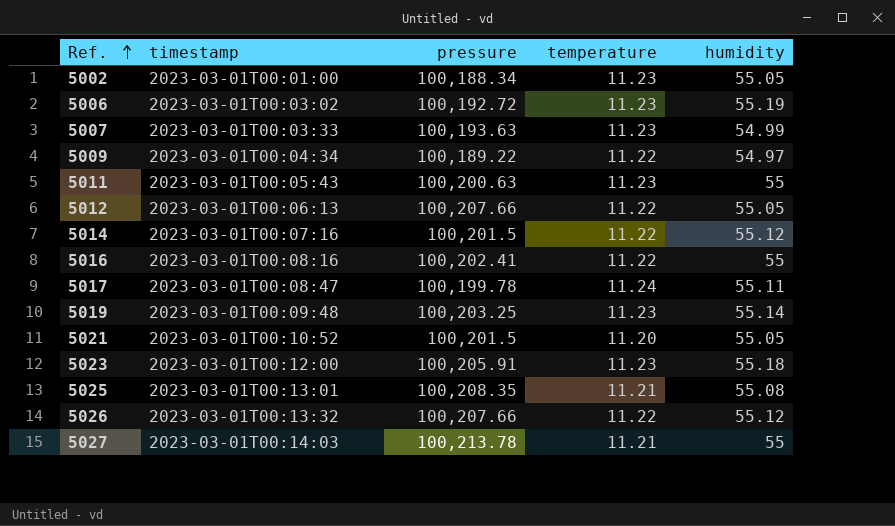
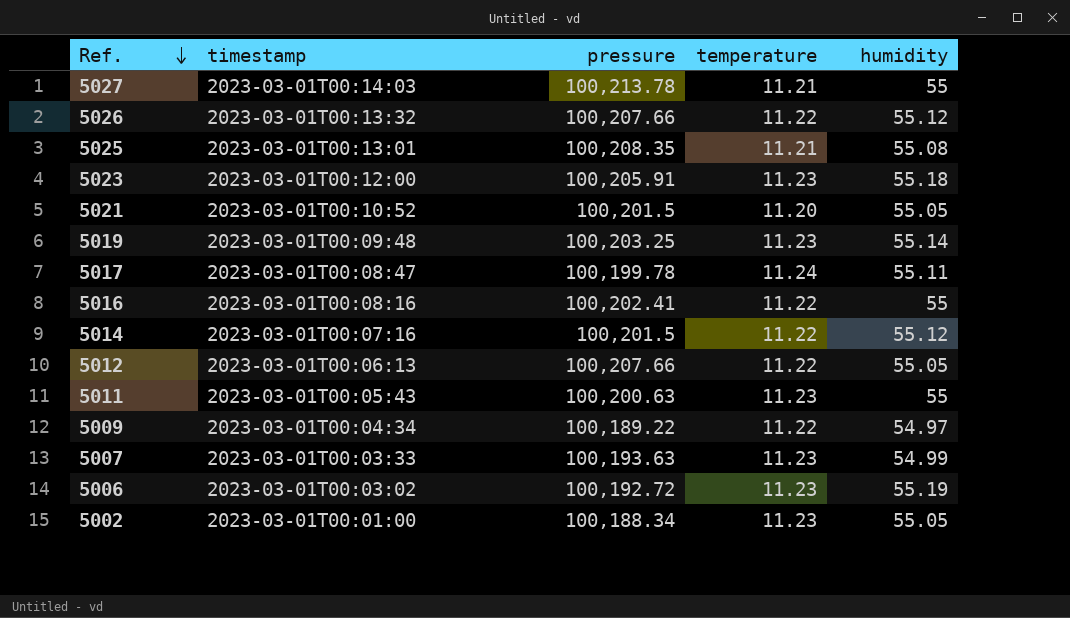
row order: Ref. ascending -> Ref. descending

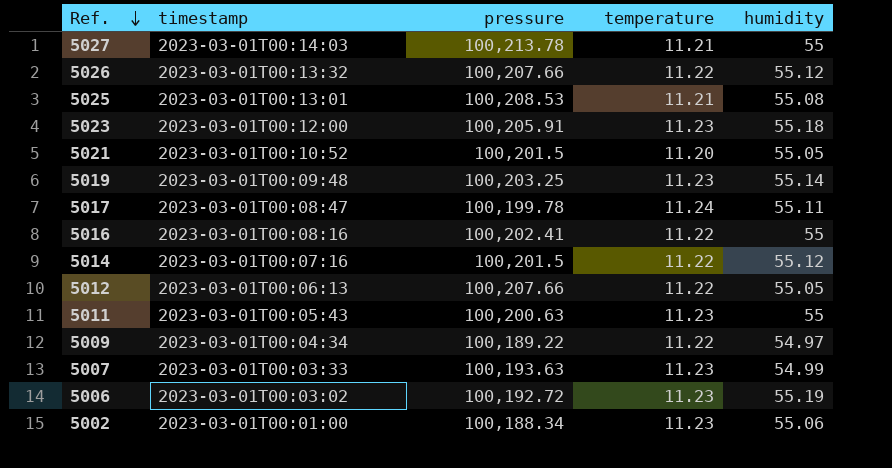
5025 | pressure: 100,208.35 -> 100,208.53
5002 | humidity: 55.05 -> 55.06

